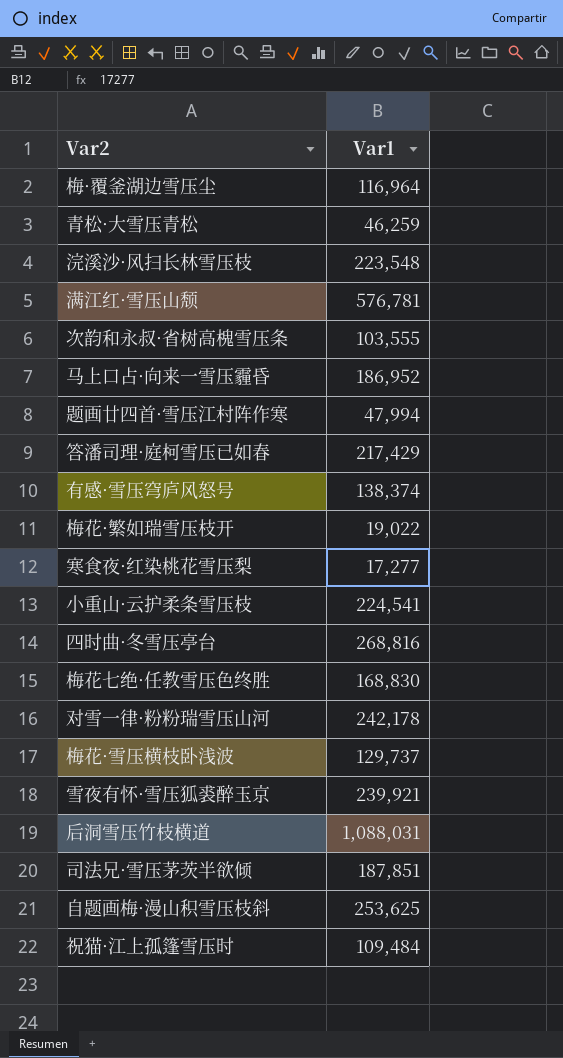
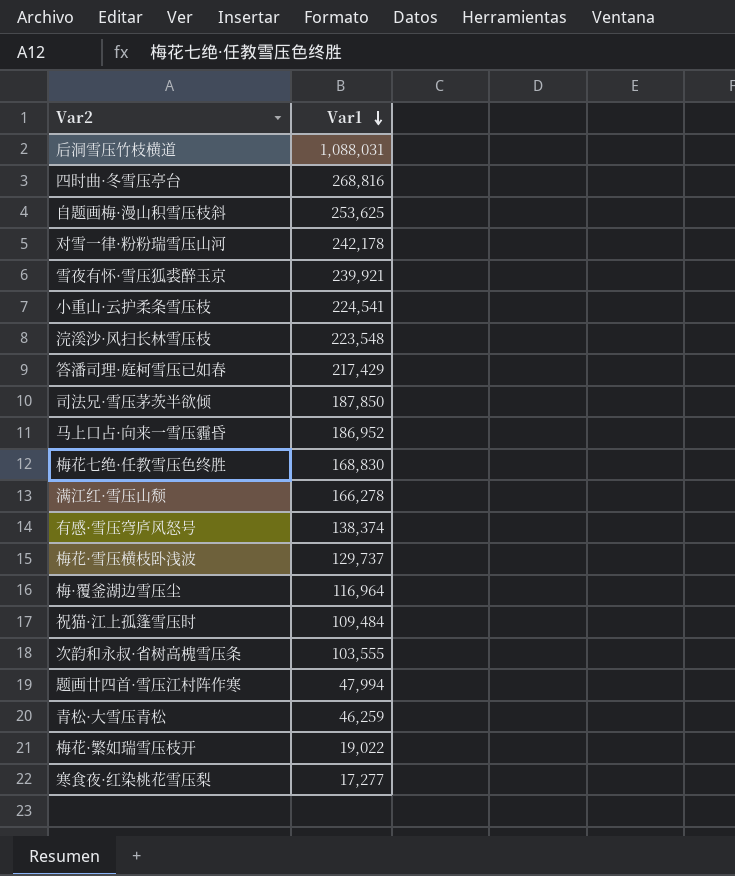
row order: none -> Var1 descending
司法兄·雪压茅茨半欲倾 | Var1: 187,851 -> 187,850
满江红·雪压山颓 | Var1: 576,781 -> 166,278

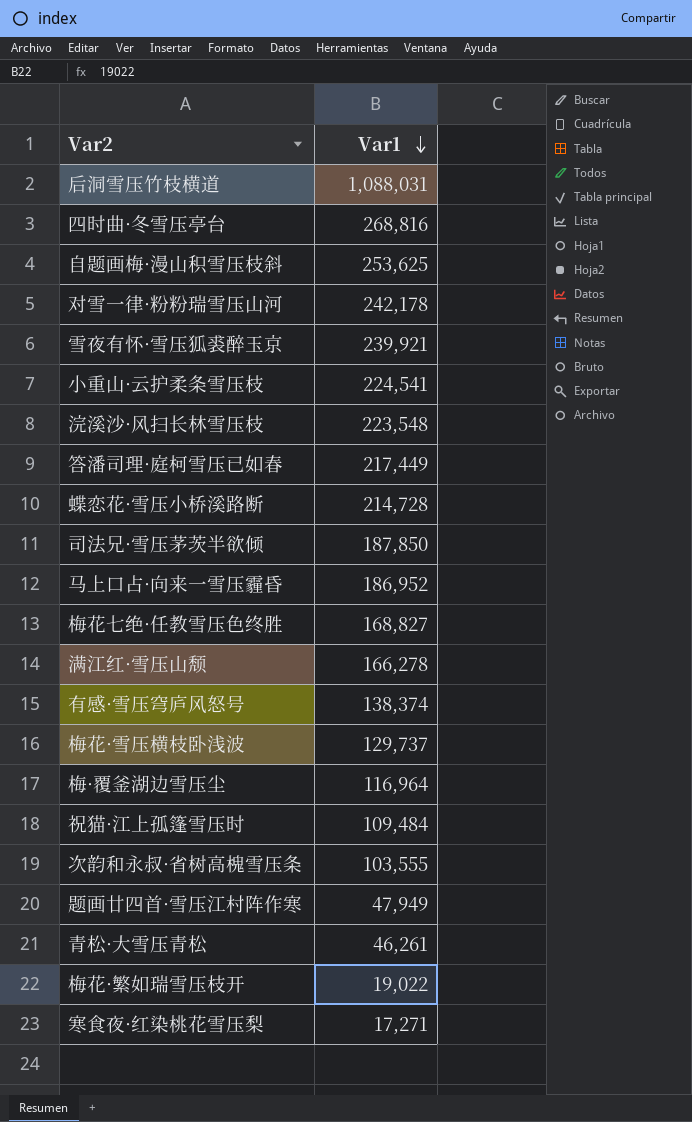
答潘司理·庭柯雪压已如春 | Var1: 217,429 -> 217,449
row 蝶恋花·雪压小桥溪路断: none -> 214,728
梅花七绝·任教雪压色终胜 | Var1: 168,830 -> 168,827
题画廿四首·雪压江村阵作寒 | Var1: 47,994 -> 47,949
青松·大雪压青松 | Var1: 46,259 -> 46,261
寒食夜·红染桃花雪压梨 | Var1: 17,277 -> 17,271

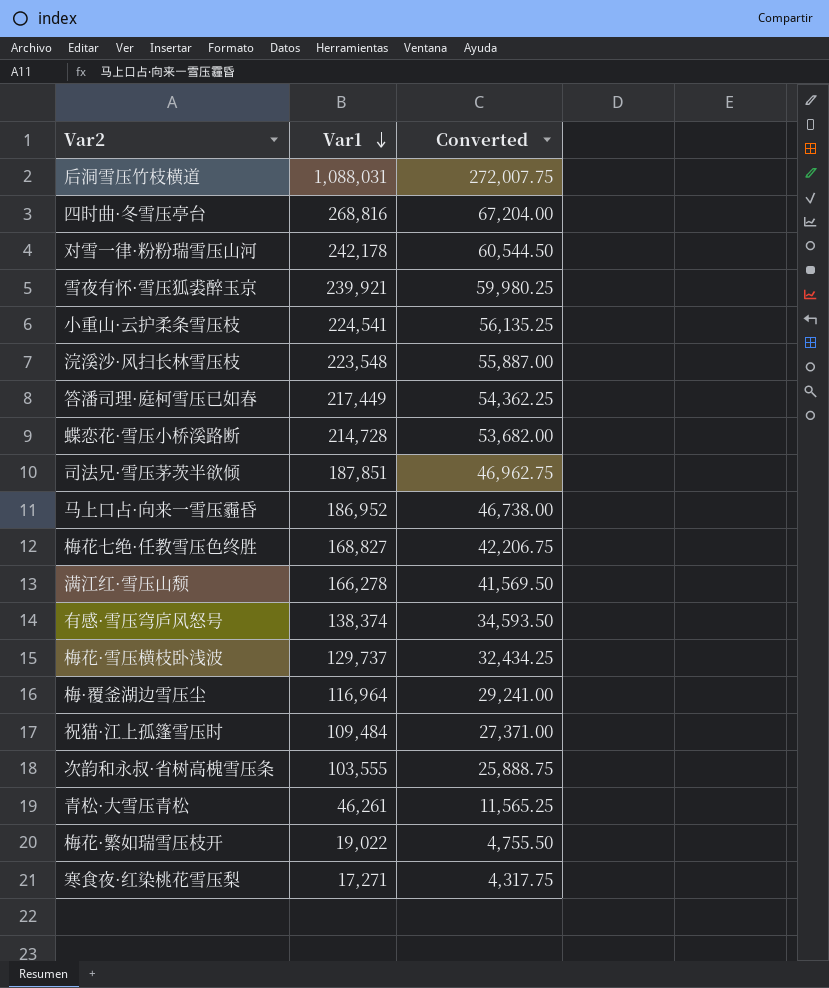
column Converted | formula: none -> [Var1] * 0.25
row 自题画梅·漫山积雪压枝斜: 253,625 -> none
row 题画廿四首·雪压江村阵作寒: 47,949 -> none
司法兄·雪压茅茨半欲倾 | Var1: 187,850 -> 187,851

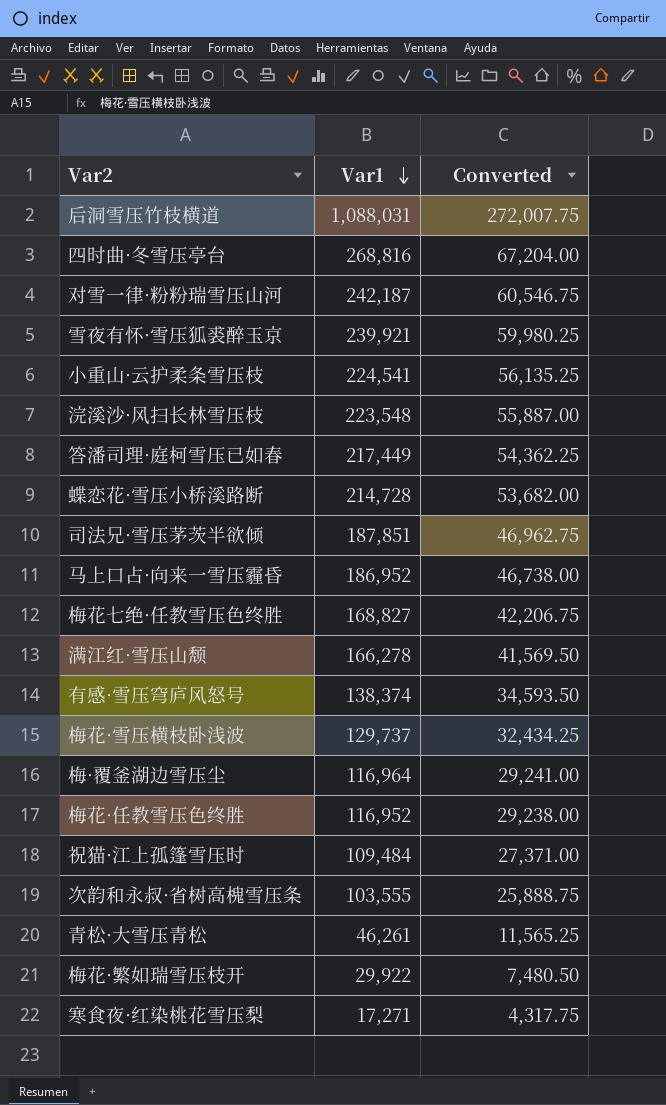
对雪一律·粉粉瑞雪压山河 | Var1: 242,178 -> 242,187
对雪一律·粉粉瑞雪压山河 | Converted: 60,544.50 -> 60,546.75
row 梅花·任教雪压色终胜: none -> 116,952 | 29,238.00
梅花·繁如瑞雪压枝开 | Var1: 19,022 -> 29,922
梅花·繁如瑞雪压枝开 | Converted: 4,755.50 -> 7,480.50

